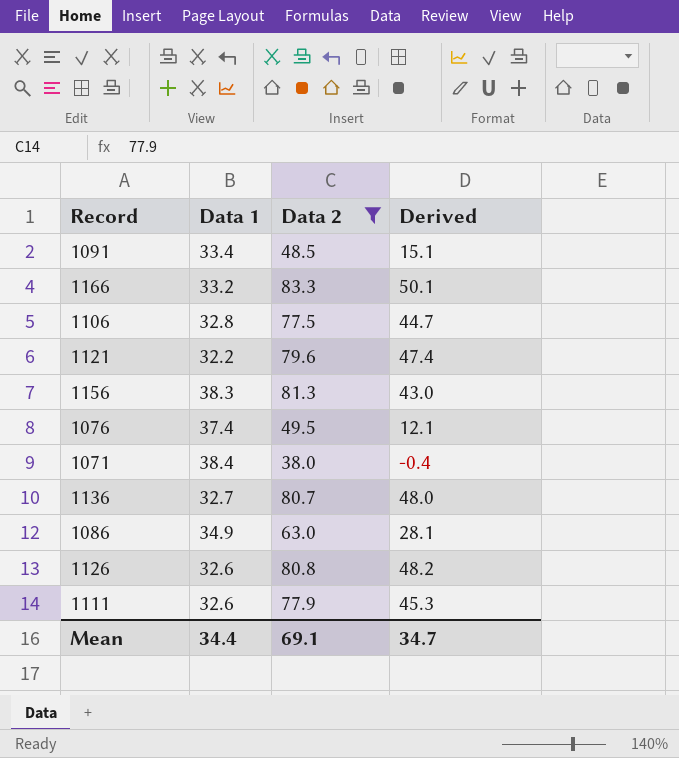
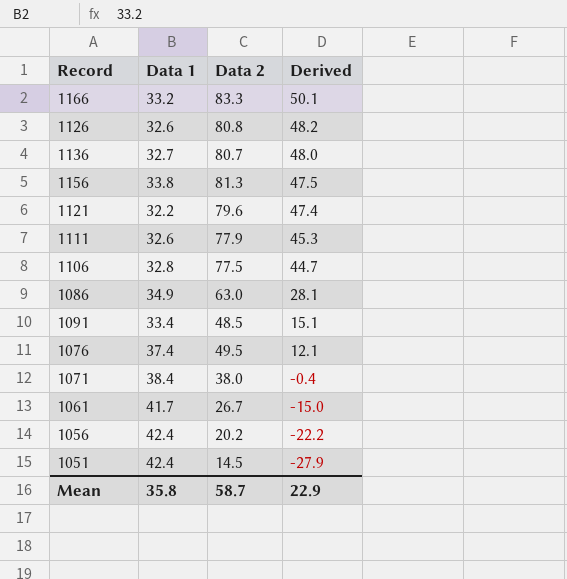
filter: Data 2 >= 38.0 -> none
row order: none -> Derived descending
1156 | Data 1: 38.3 -> 33.8
1156 | Derived: 43.0 -> 47.5
Mean | Data 1: 34.4 -> 35.8
Mean | Data 2: 69.1 -> 58.7
Mean | Derived: 34.7 -> 22.9

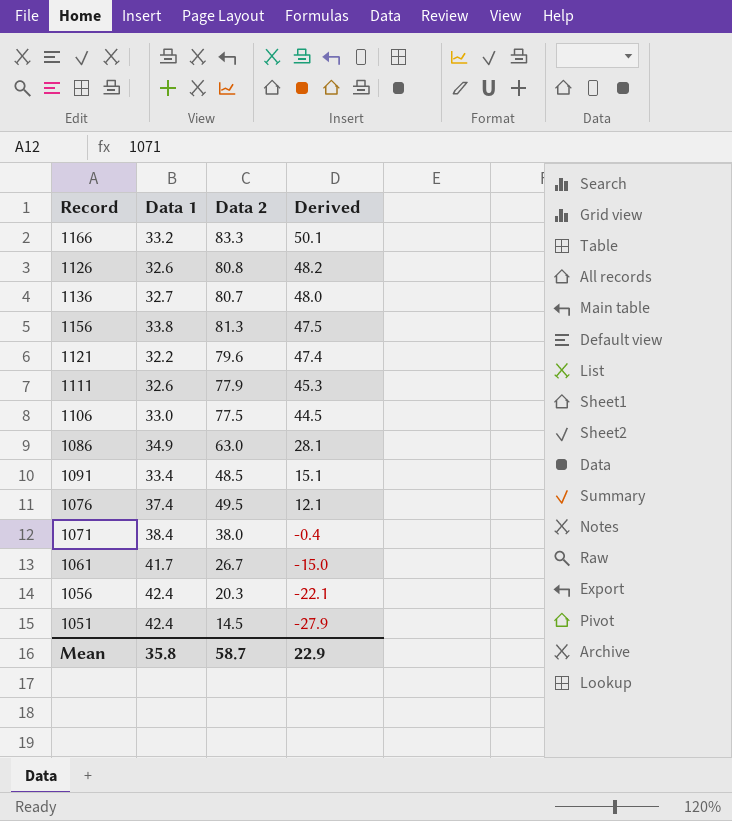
1106 | Data 1: 32.8 -> 33.0
1106 | Derived: 44.7 -> 44.5
1056 | Data 2: 20.2 -> 20.3
1056 | Derived: -22.2 -> -22.1

